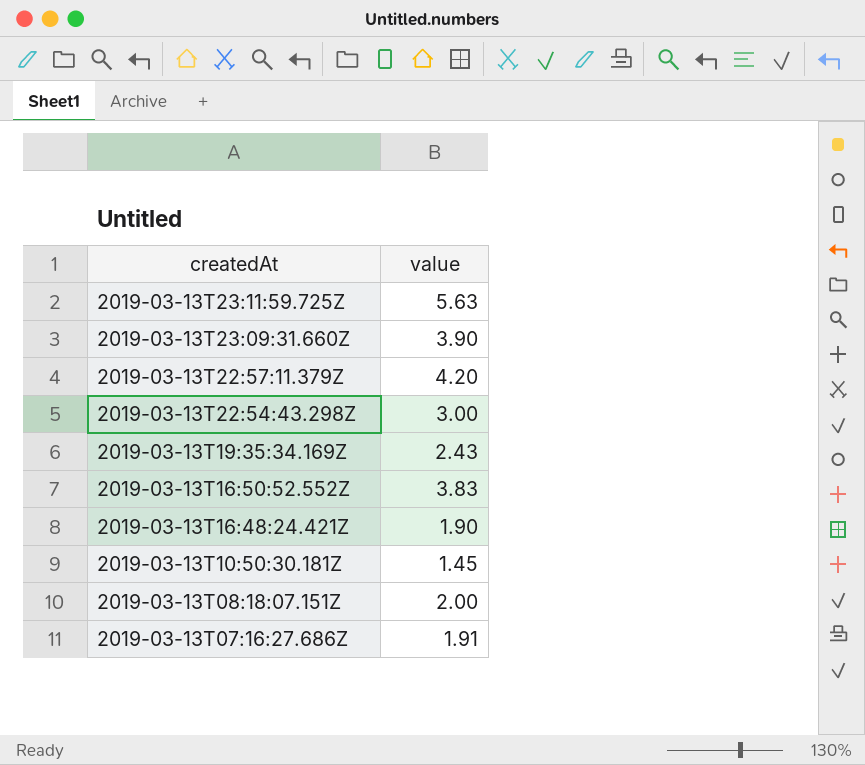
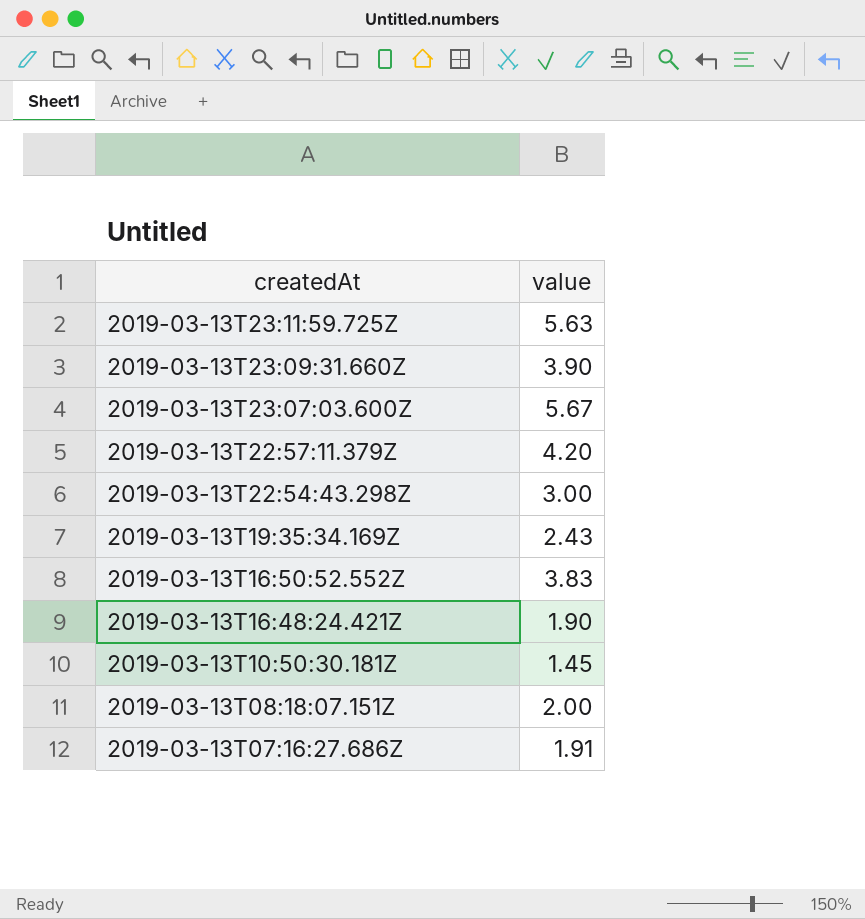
row 2019-03-13T23:07:03.600Z: none -> 5.67

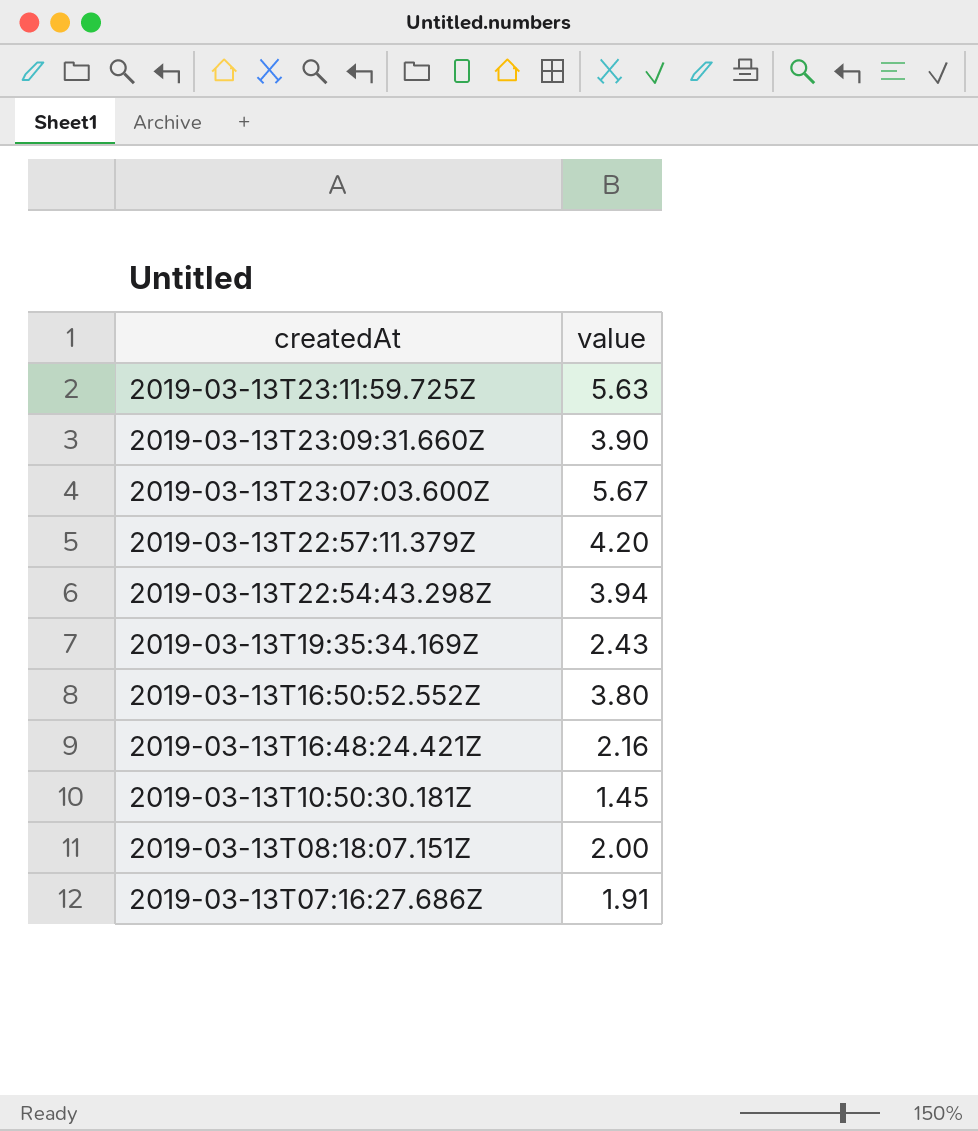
2019-03-13T22:54:43.298Z | value: 3.00 -> 3.94
2019-03-13T16:50:52.552Z | value: 3.83 -> 3.80
2019-03-13T16:48:24.421Z | value: 1.90 -> 2.16

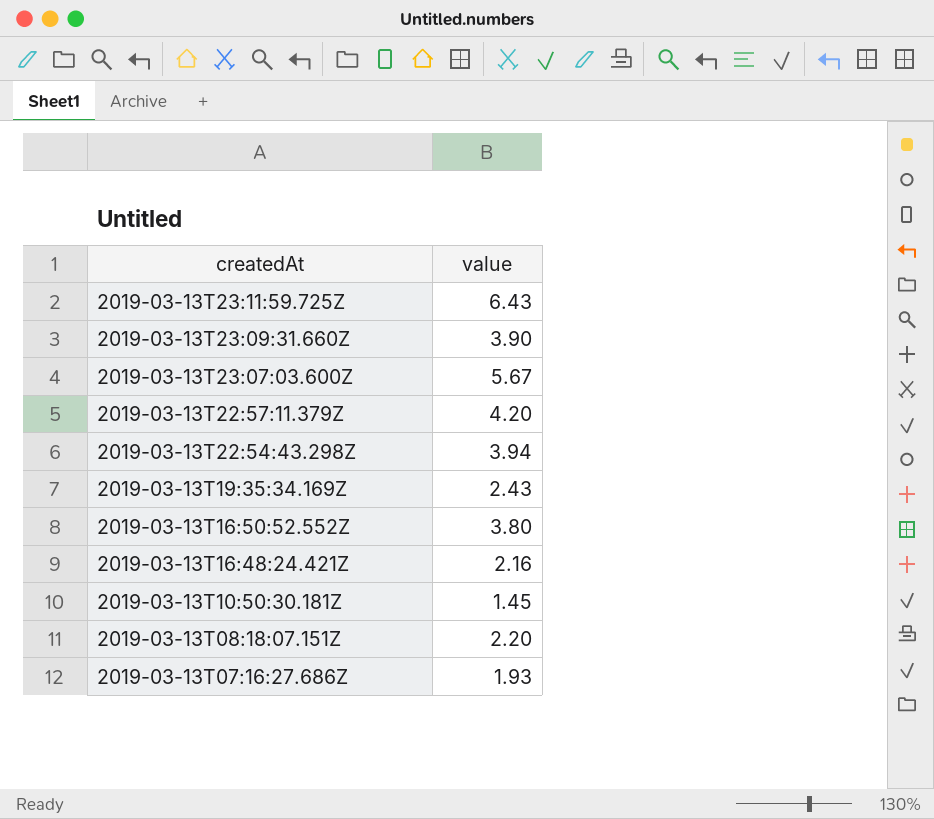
2019-03-13T23:11:59.725Z | value: 5.63 -> 6.43
2019-03-13T08:18:07.151Z | value: 2.00 -> 2.20
2019-03-13T07:16:27.686Z | value: 1.91 -> 1.93

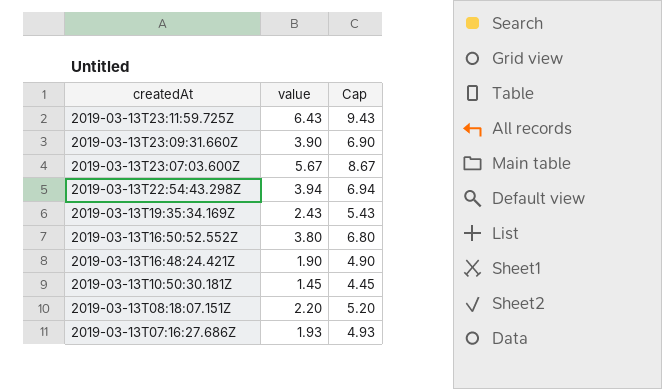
column Cap | formula: none -> [value] + 3
row 2019-03-13T22:57:11.379Z: 4.20 -> none
2019-03-13T16:48:24.421Z | value: 2.16 -> 1.90

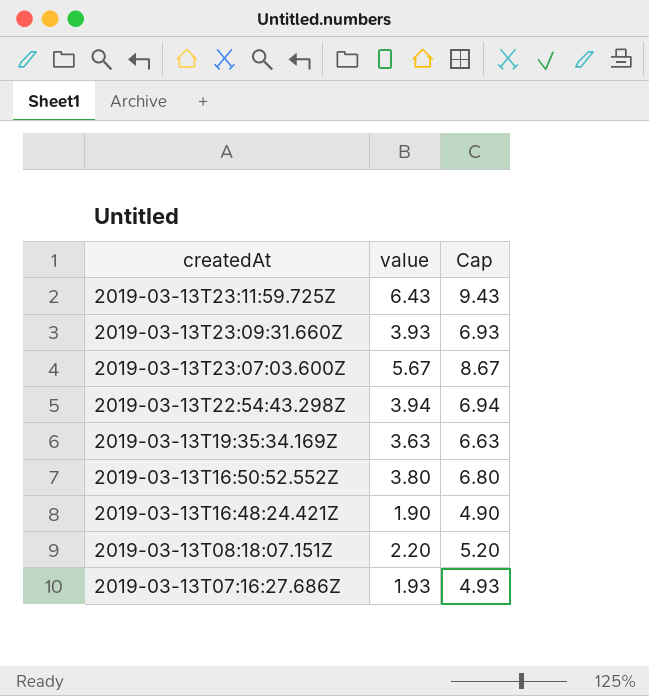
row 2019-03-13T10:50:30.181Z: 1.45 | 4.45 -> none
2019-03-13T23:09:31.660Z | value: 3.90 -> 3.93
2019-03-13T23:09:31.660Z | Cap: 6.90 -> 6.93
2019-03-13T19:35:34.169Z | value: 2.43 -> 3.63
2019-03-13T19:35:34.169Z | Cap: 5.43 -> 6.63

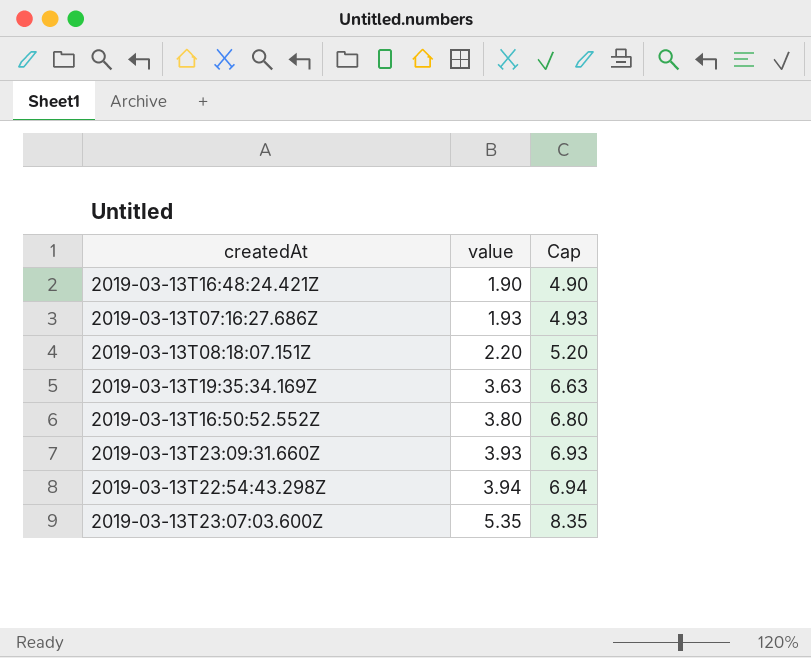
row order: createdAt descending -> value ascending
row 2019-03-13T23:11:59.725Z: 6.43 | 9.43 -> none
2019-03-13T23:07:03.600Z | value: 5.67 -> 5.35
2019-03-13T23:07:03.600Z | Cap: 8.67 -> 8.35

